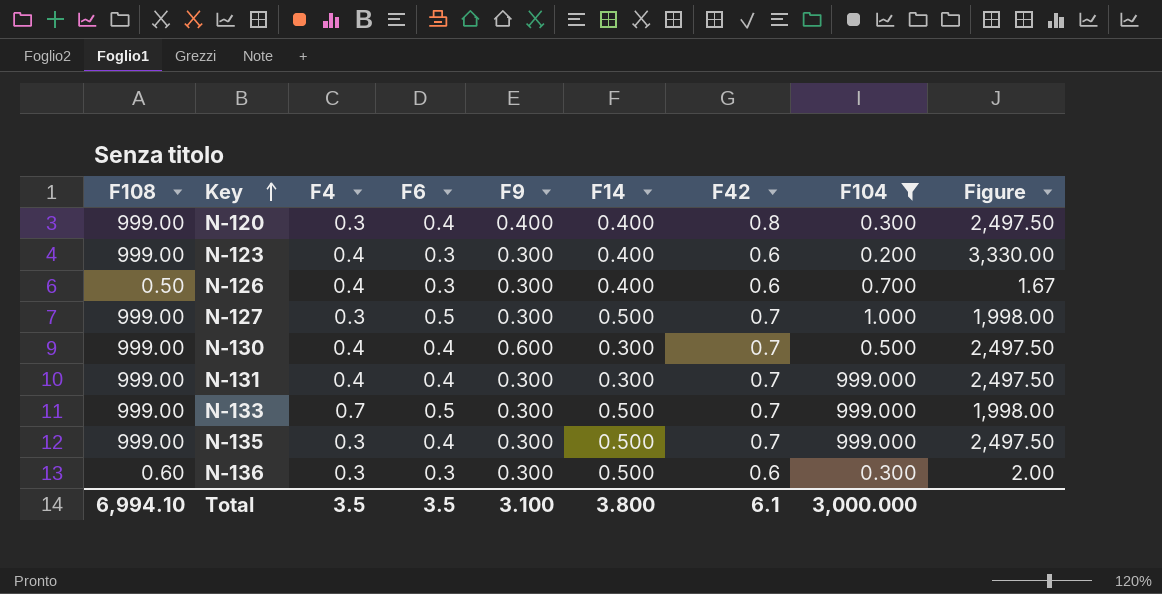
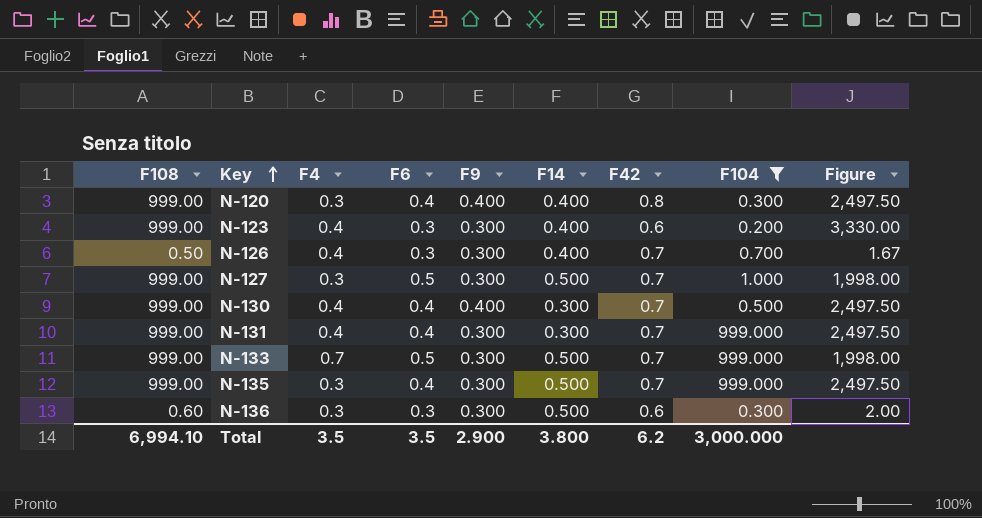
N-126 | F42: 0.6 -> 0.7
N-130 | F9: 0.600 -> 0.400
Total | F9: 3.100 -> 2.900
Total | F42: 6.1 -> 6.2

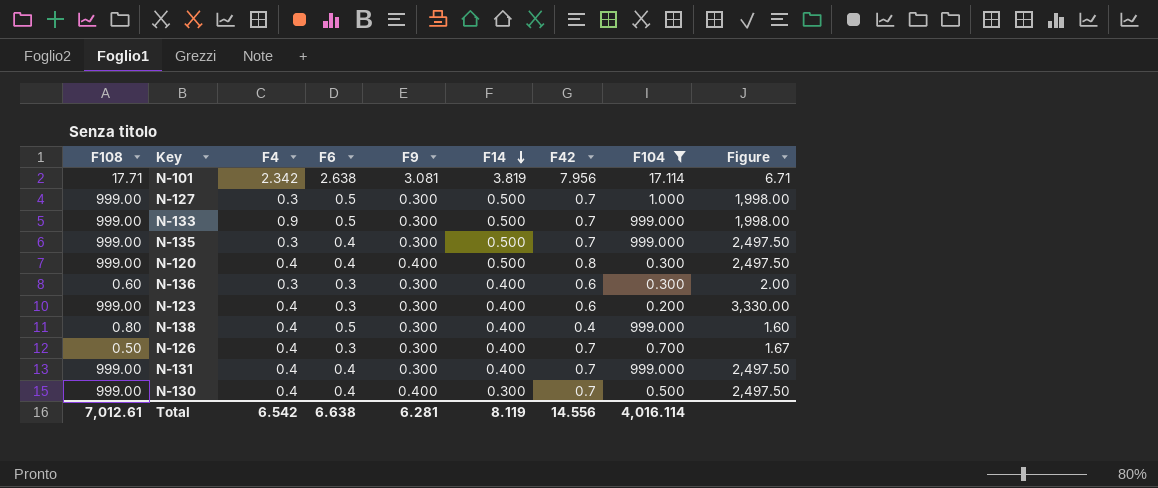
row order: Key ascending -> F14 descending
row N-101: none -> 17.71 | 2.342 | 2.638 | 3.081 | 3.819 | 7.956 | 17.114 | 6.71
N-133 | F4: 0.7 -> 0.9
N-120 | F4: 0.3 -> 0.4
N-120 | F14: 0.400 -> 0.500
N-136 | F14: 0.500 -> 0.400
row N-138: none -> 0.80 | 0.4 | 0.5 | 0.300 | 0.400 | 0.4 | 999.000 | 1.60
N-131 | F14: 0.300 -> 0.400
Total | F108: 6,994.10 -> 7,012.61
Total | F4: 3.5 -> 6.542
Total | F6: 3.5 -> 6.638
Total | F9: 2.900 -> 6.281
Total | F14: 3.800 -> 8.119
Total | F42: 6.2 -> 14.556
Total | F104: 3,000.000 -> 4,016.114

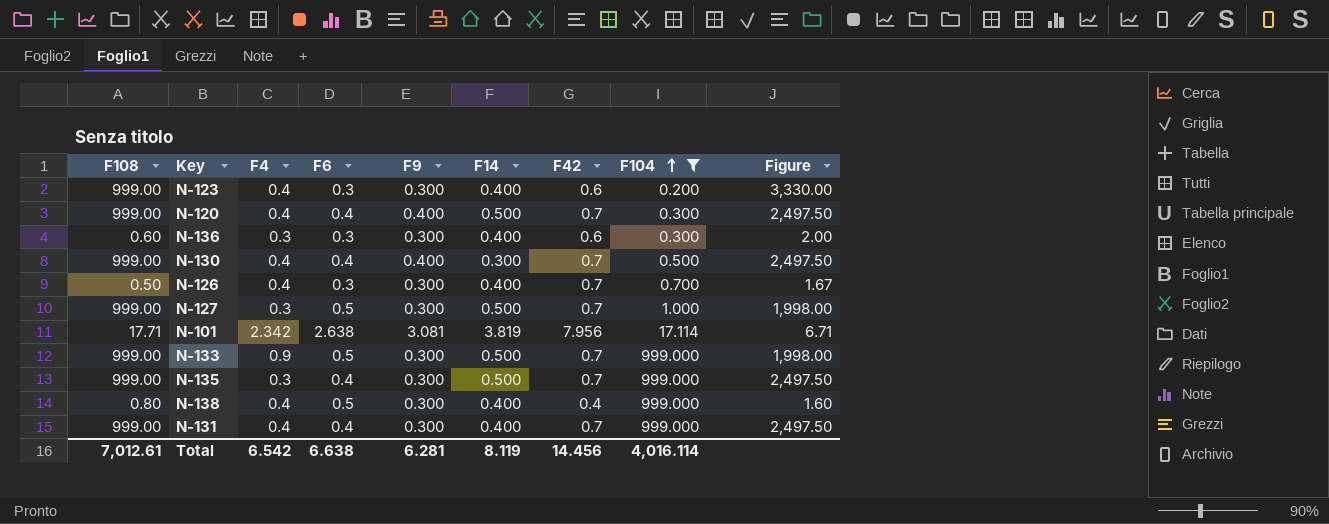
row order: F14 descending -> F104 ascending
N-120 | F42: 0.8 -> 0.7
Total | F42: 14.556 -> 14.456

